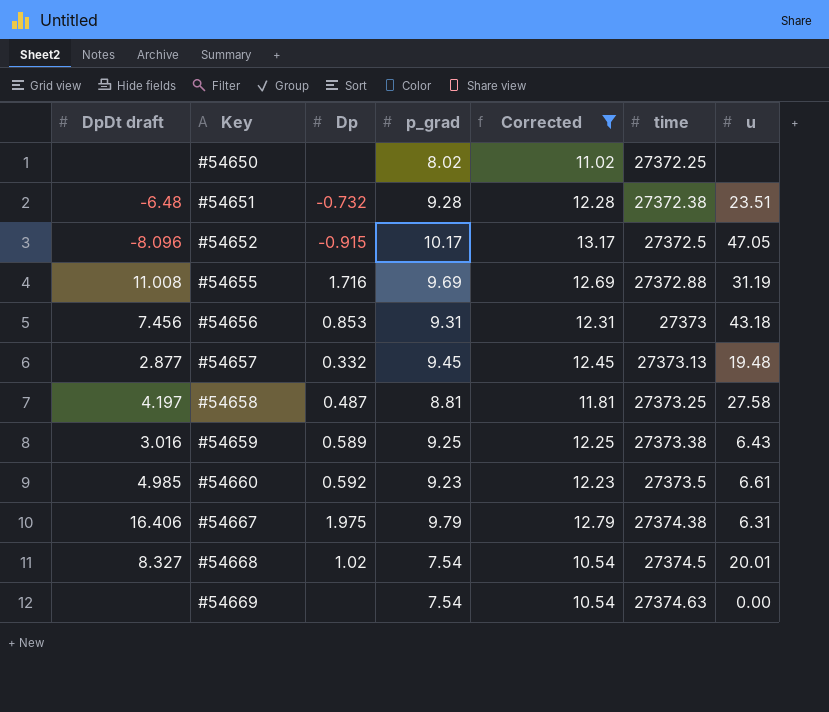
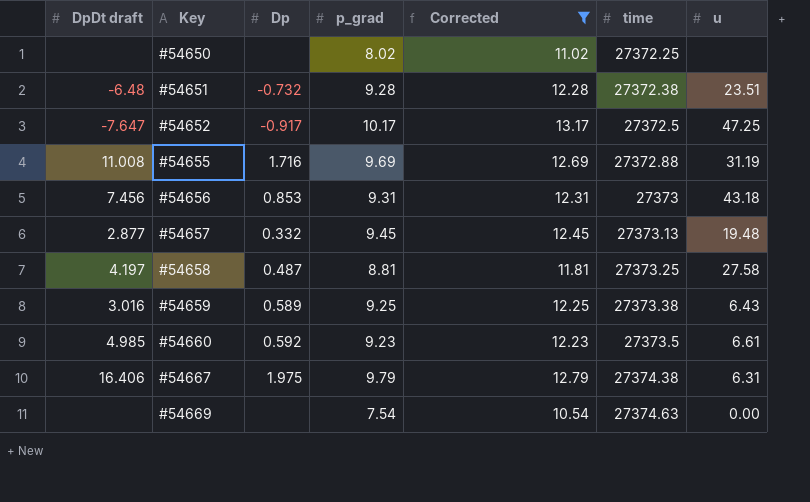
row #54668: 8.327 | 1.02 | 7.54 | 10.54 | 27374.5 | 20.01 -> none
#54652 | DpDt draft: -8.096 -> -7.647
#54652 | Dp: -0.915 -> -0.917
#54652 | u: 47.05 -> 47.25

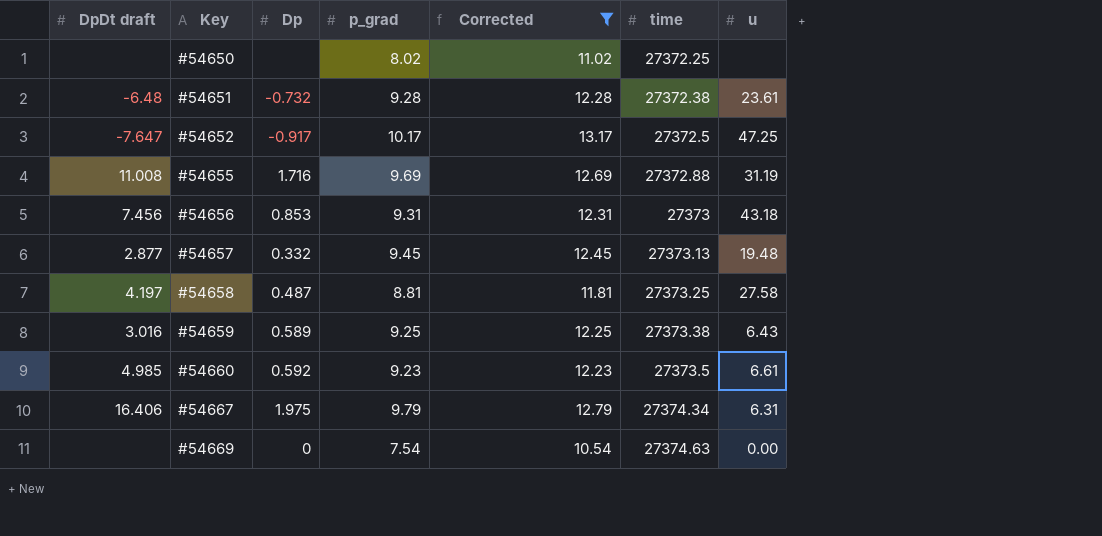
#54651 | u: 23.51 -> 23.61
#54667 | time: 27374.38 -> 27374.34
#54669 | Dp: none -> 0

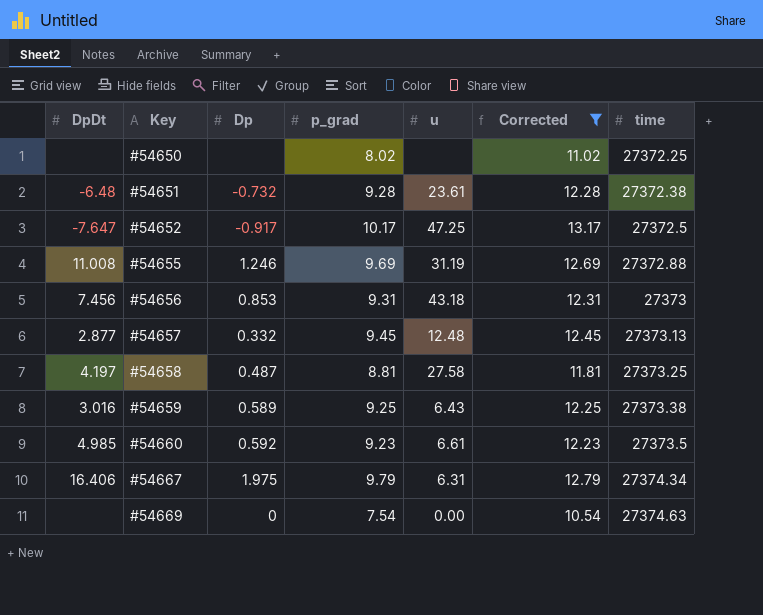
column name: DpDt draft -> DpDt
column u | position: 7 -> 5
#54655 | Dp: 1.716 -> 1.246
#54657 | u: 19.48 -> 12.48

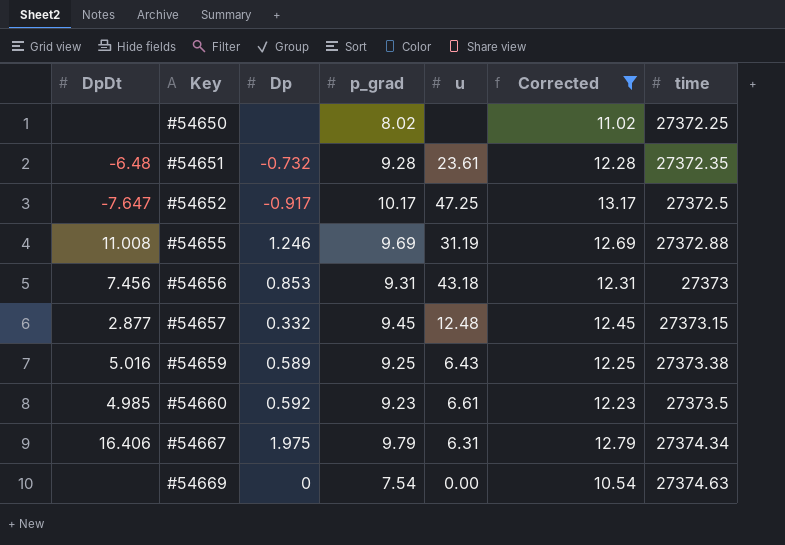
row #54658: 4.197 | 0.487 | 8.81 | 27.58 | 11.81 | 27373.25 -> none
#54651 | time: 27372.38 -> 27372.35
#54657 | time: 27373.13 -> 27373.15
#54659 | DpDt: 3.016 -> 5.016

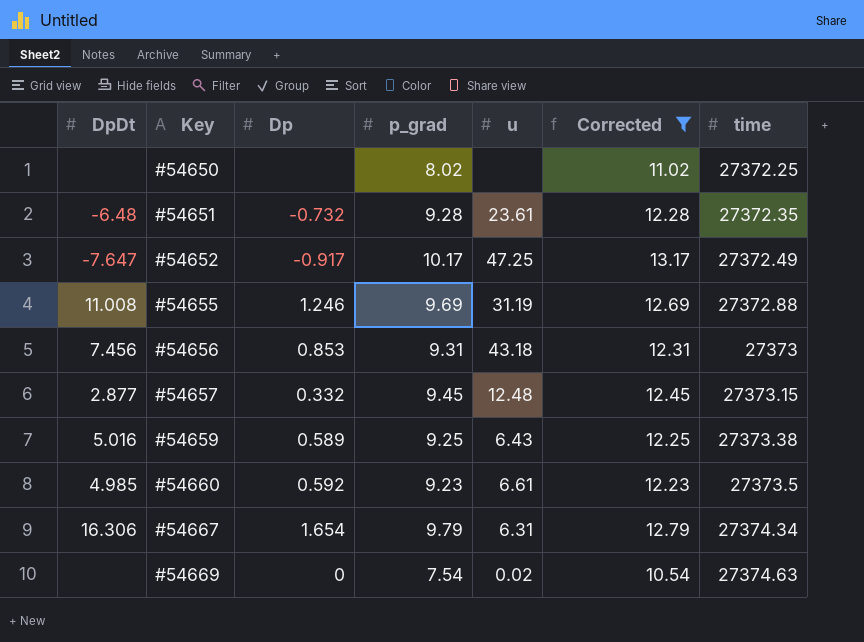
#54652 | time: 27372.5 -> 27372.49
#54667 | DpDt: 16.406 -> 16.306
#54667 | Dp: 1.975 -> 1.654
#54669 | u: 0.00 -> 0.02

